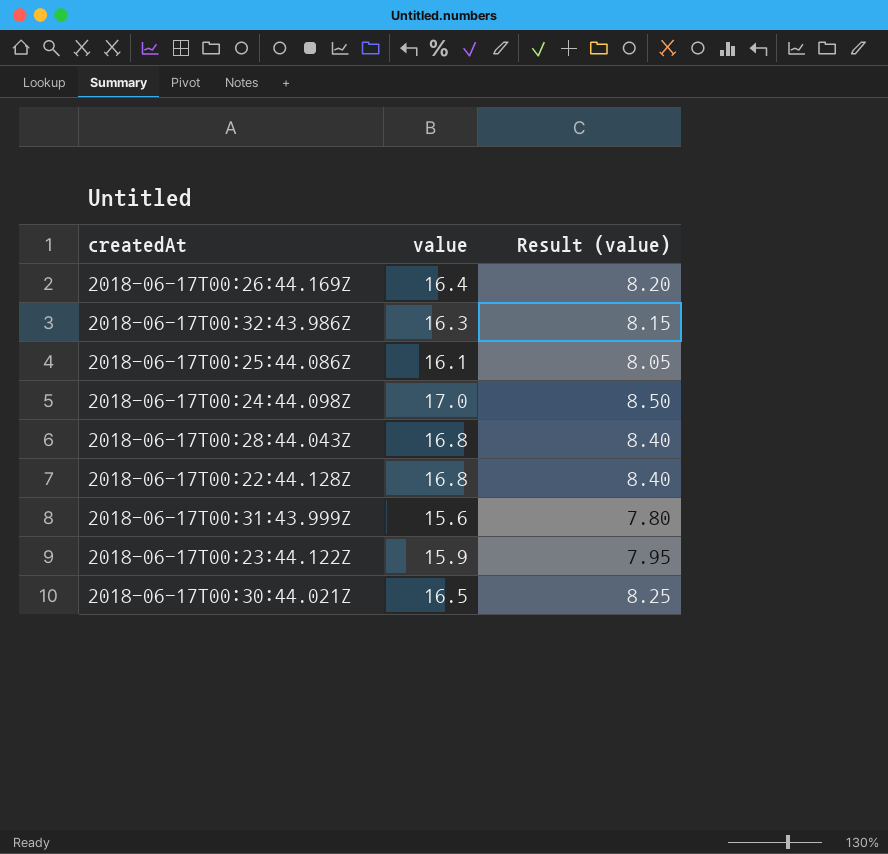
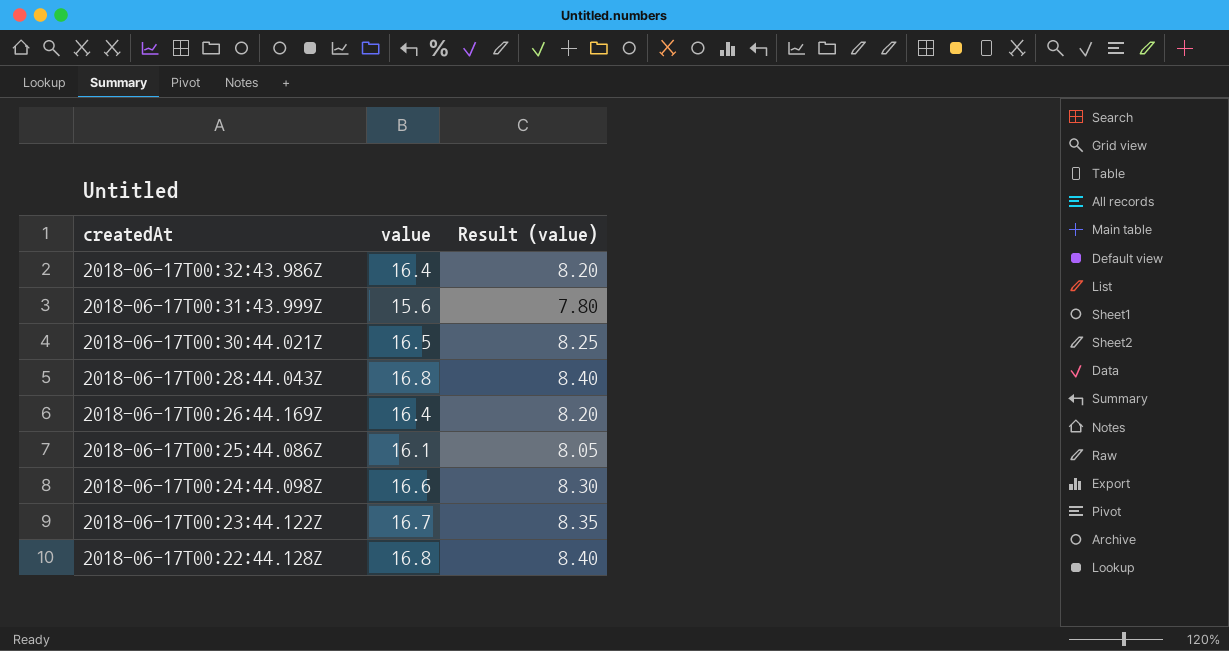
row order: none -> createdAt descending
2018-06-17T00:32:43.986Z | value: 16.3 -> 16.4
2018-06-17T00:32:43.986Z | Result (value): 8.15 -> 8.20
2018-06-17T00:24:44.098Z | value: 17.0 -> 16.6
2018-06-17T00:24:44.098Z | Result (value): 8.50 -> 8.30
2018-06-17T00:23:44.122Z | value: 15.9 -> 16.7
2018-06-17T00:23:44.122Z | Result (value): 7.95 -> 8.35

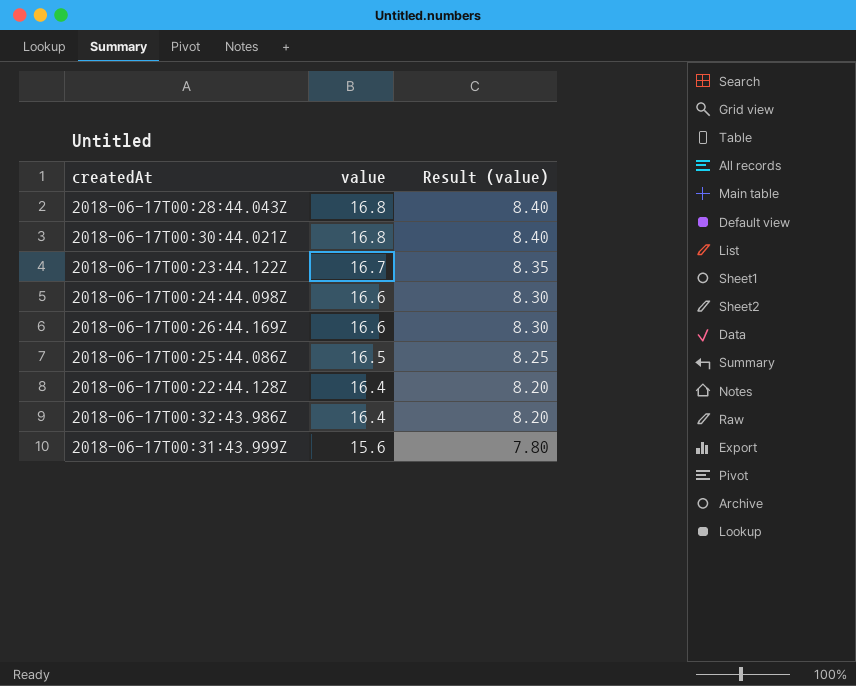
row order: createdAt descending -> value descending
2018-06-17T00:30:44.021Z | value: 16.5 -> 16.8
2018-06-17T00:30:44.021Z | Result (value): 8.25 -> 8.40
2018-06-17T00:26:44.169Z | value: 16.4 -> 16.6
2018-06-17T00:26:44.169Z | Result (value): 8.20 -> 8.30
2018-06-17T00:25:44.086Z | value: 16.1 -> 16.5
2018-06-17T00:25:44.086Z | Result (value): 8.05 -> 8.25
2018-06-17T00:22:44.128Z | value: 16.8 -> 16.4
2018-06-17T00:22:44.128Z | Result (value): 8.40 -> 8.20

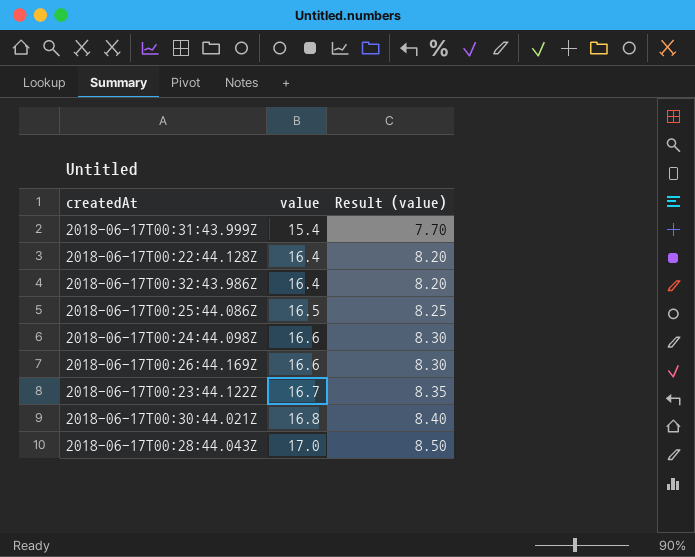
row order: value descending -> value ascending
2018-06-17T00:31:43.999Z | value: 15.6 -> 15.4
2018-06-17T00:31:43.999Z | Result (value): 7.80 -> 7.70
2018-06-17T00:28:44.043Z | value: 16.8 -> 17.0
2018-06-17T00:28:44.043Z | Result (value): 8.40 -> 8.50

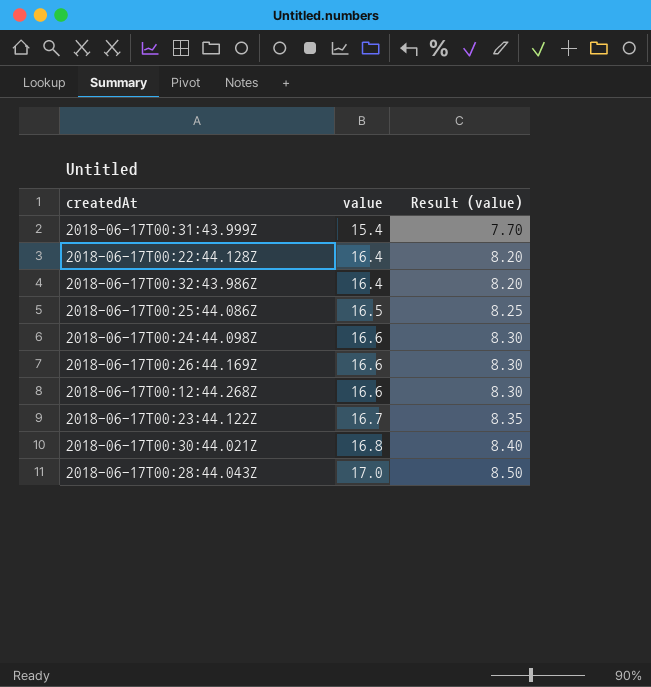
row 2018-06-17T00:12:44.268Z: none -> 16.6 | 8.30

